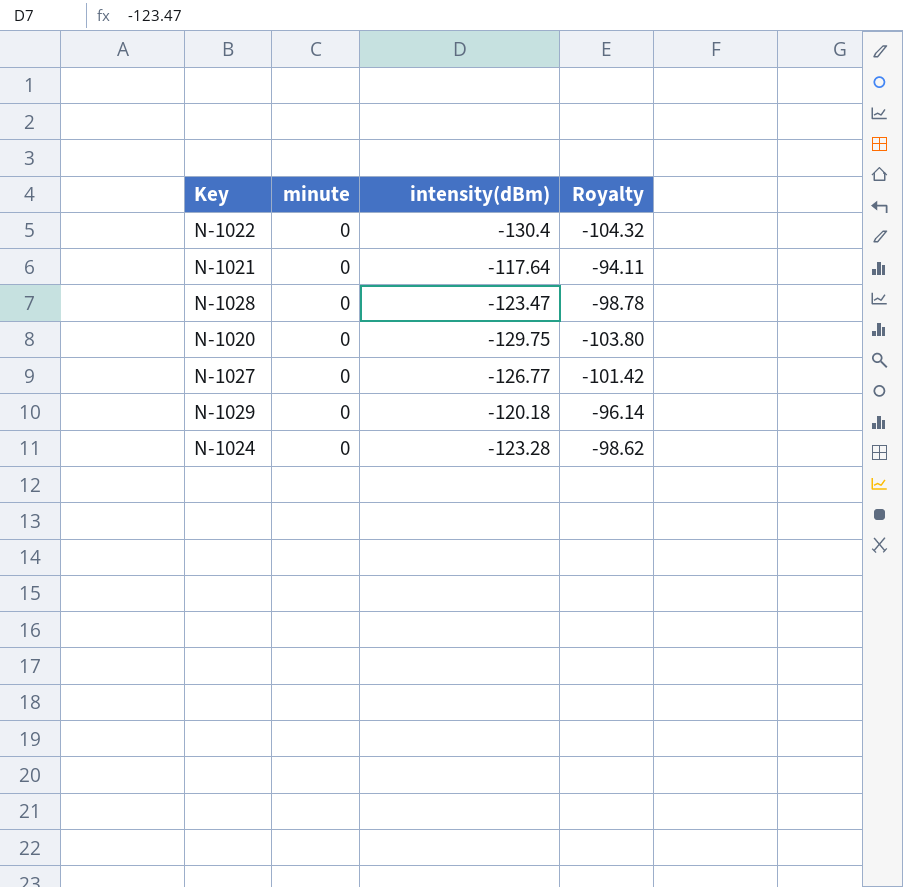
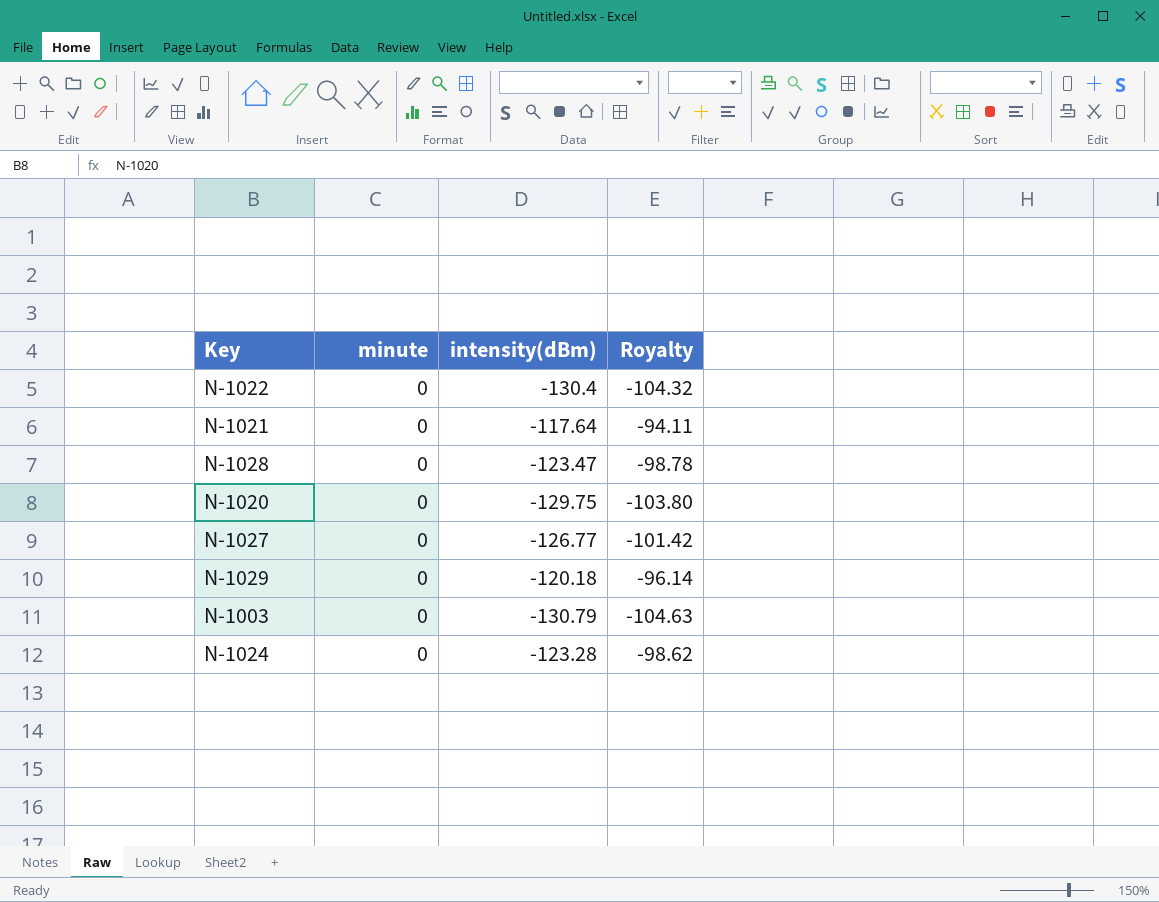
row N-1003: none -> 0 | -130.79 | -104.63

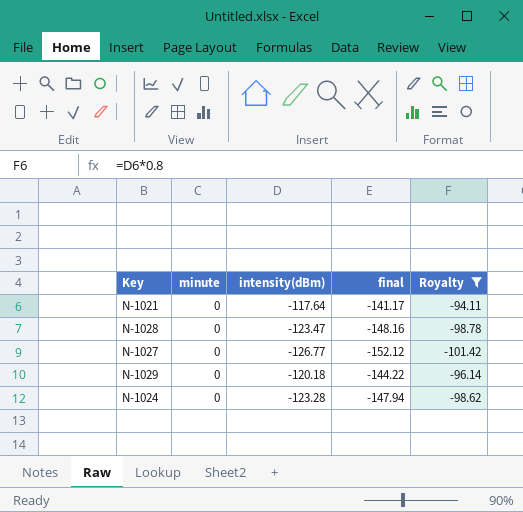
filter: none -> Royalty >= -101.42
column final | formula: none -> [intensity(dBm)] * 1.2

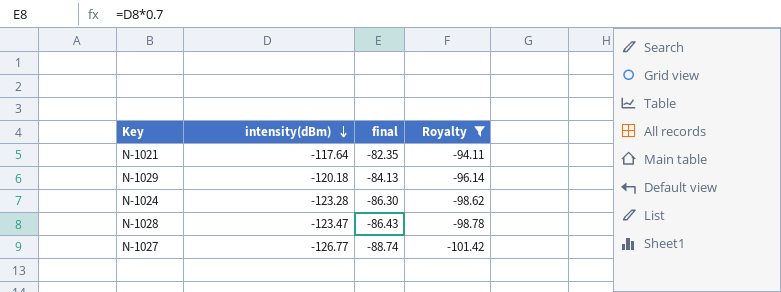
row order: none -> intensity(dBm) descending
column minute | position: 2 -> none
column final | formula: [intensity(dBm)] * 1.2 -> [intensity(dBm)] * 0.7

